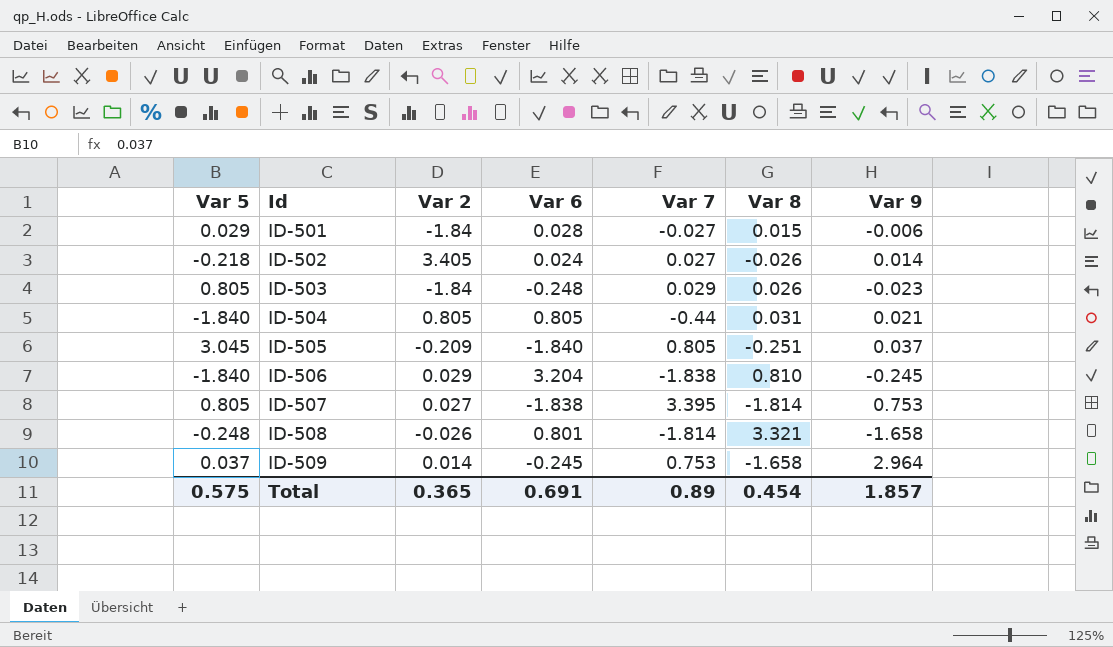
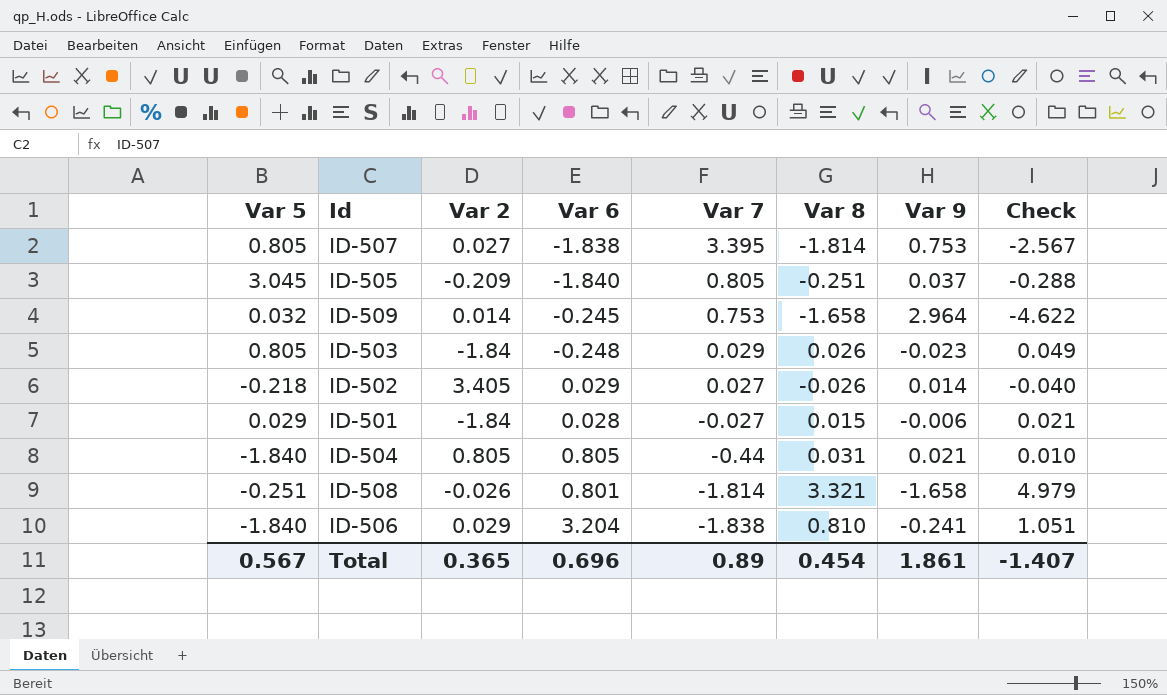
row order: Id ascending -> Var 7 descending
column Check | formula: none -> [Var 8] - [Var 9]
ID-509 | Var 5: 0.037 -> 0.032
ID-502 | Var 6: 0.024 -> 0.029
ID-508 | Var 5: -0.248 -> -0.251
ID-506 | Var 9: -0.245 -> -0.241
Total | Var 5: 0.575 -> 0.567
Total | Var 6: 0.691 -> 0.696
Total | Var 9: 1.857 -> 1.861

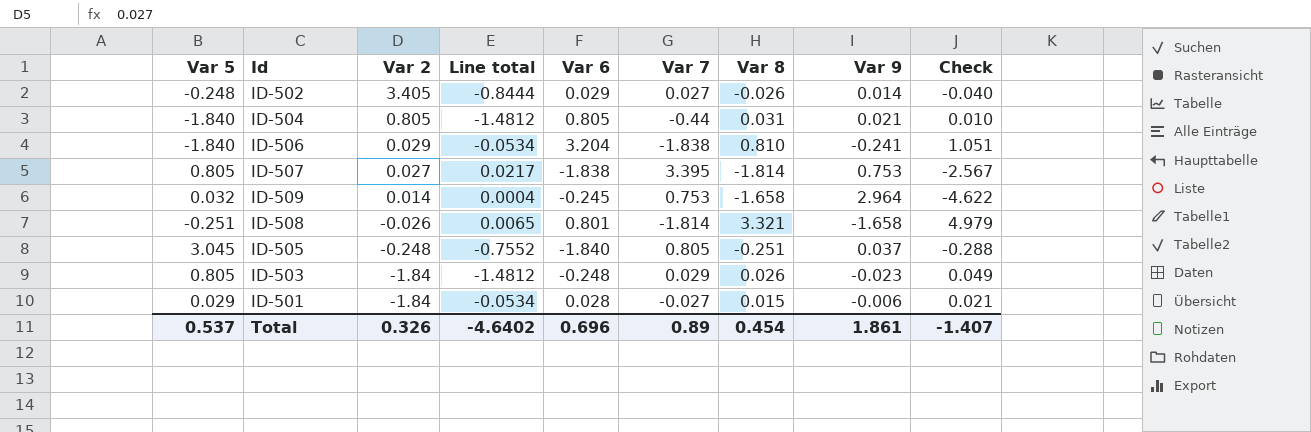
row order: Var 7 descending -> Var 2 descending
column Line total | formula: none -> [Var 5] * [Var 2]
ID-502 | Var 5: -0.218 -> -0.248
ID-505 | Var 2: -0.209 -> -0.248
Total | Var 5: 0.567 -> 0.537
Total | Var 2: 0.365 -> 0.326

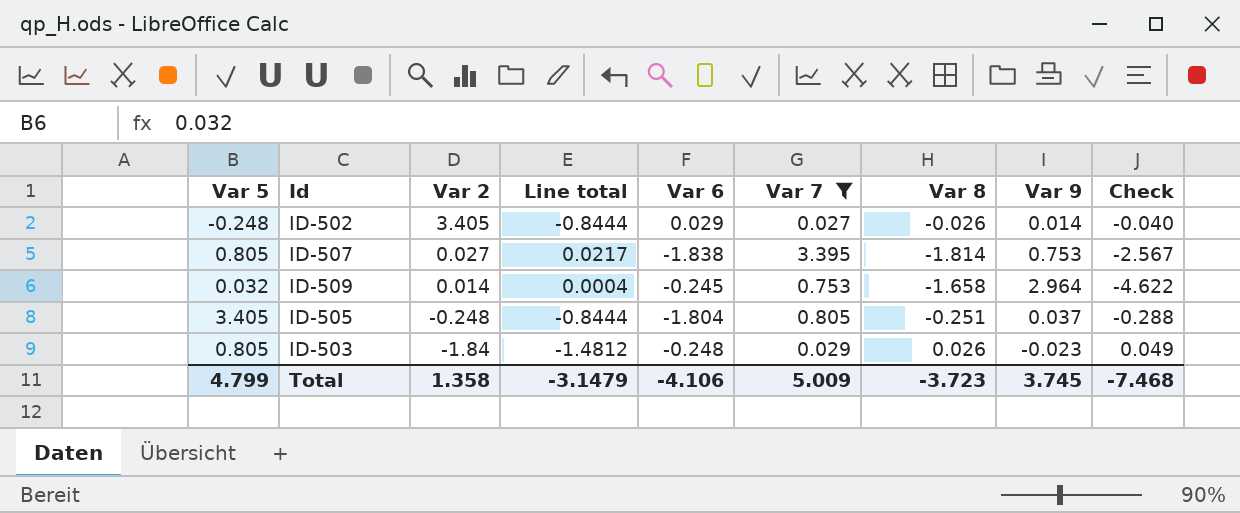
filter: none -> Var 7 >= 0.027
ID-505 | Var 5: 3.045 -> 3.405
ID-505 | Line total: -0.7552 -> -0.8444
ID-505 | Var 6: -1.840 -> -1.804
Total | Var 5: 0.537 -> 4.799
Total | Var 2: 0.326 -> 1.358
Total | Line total: -4.6402 -> -3.1479
Total | Var 6: 0.696 -> -4.106
Total | Var 7: 0.89 -> 5.009
Total | Var 8: 0.454 -> -3.723
Total | Var 9: 1.861 -> 3.745
Total | Check: -1.407 -> -7.468

